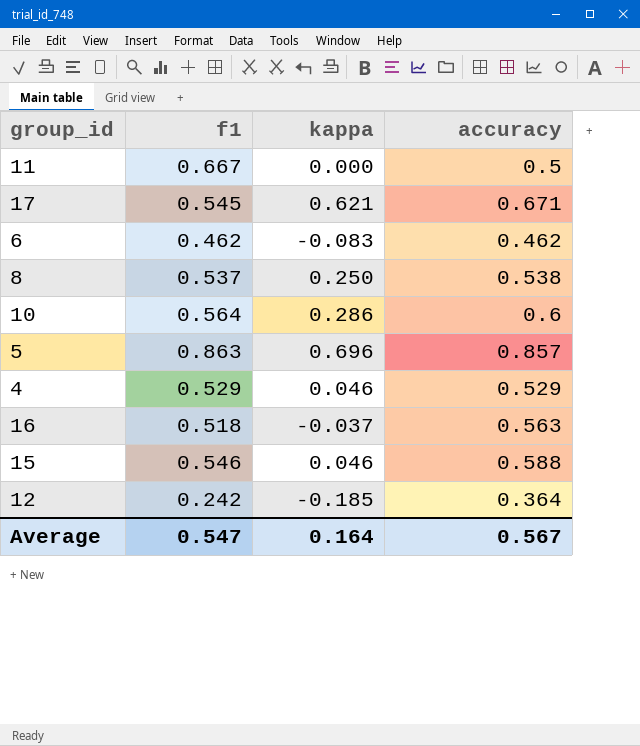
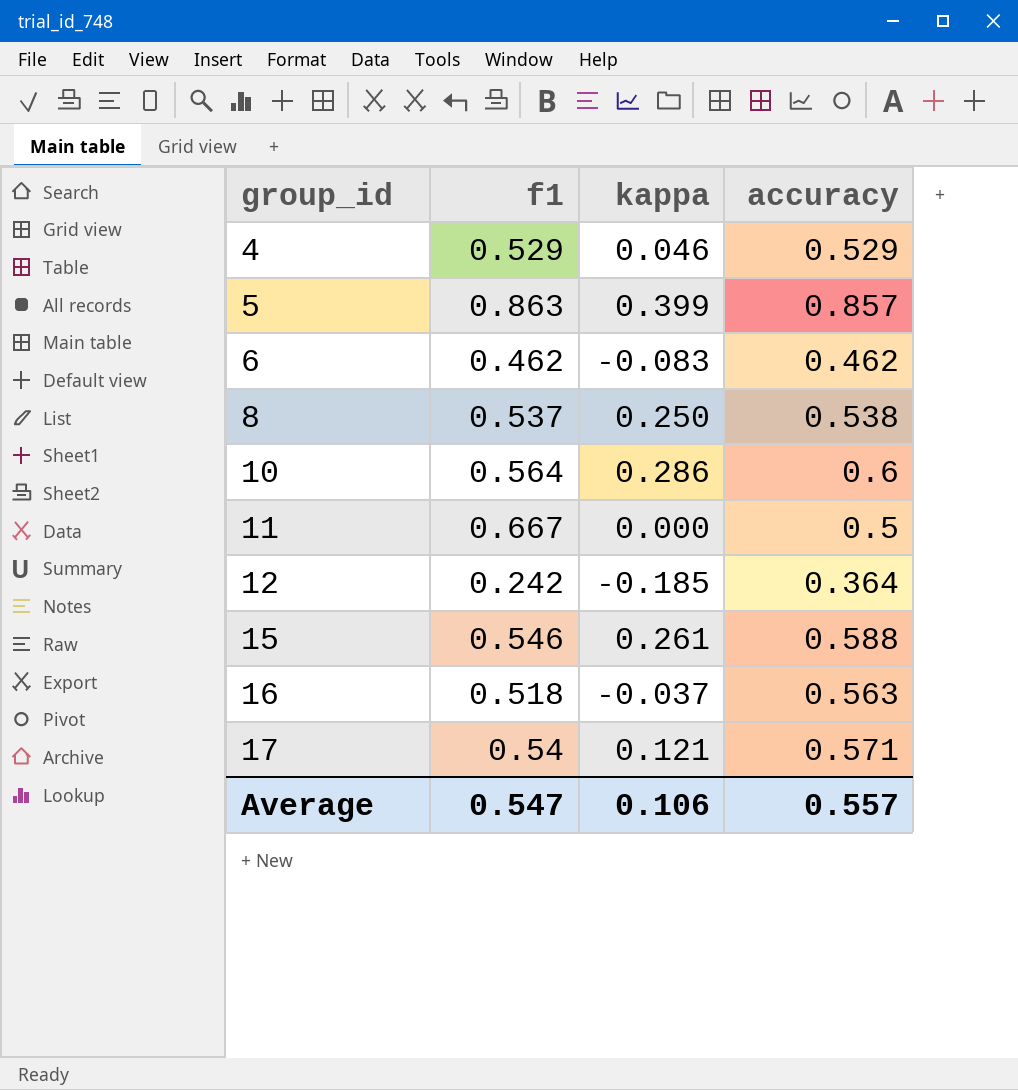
row order: none -> group_id ascending
5 | kappa: 0.696 -> 0.399
15 | kappa: 0.046 -> 0.261
17 | f1: 0.545 -> 0.54
17 | kappa: 0.621 -> 0.121
17 | accuracy: 0.671 -> 0.571
Average | kappa: 0.164 -> 0.106
Average | accuracy: 0.567 -> 0.557

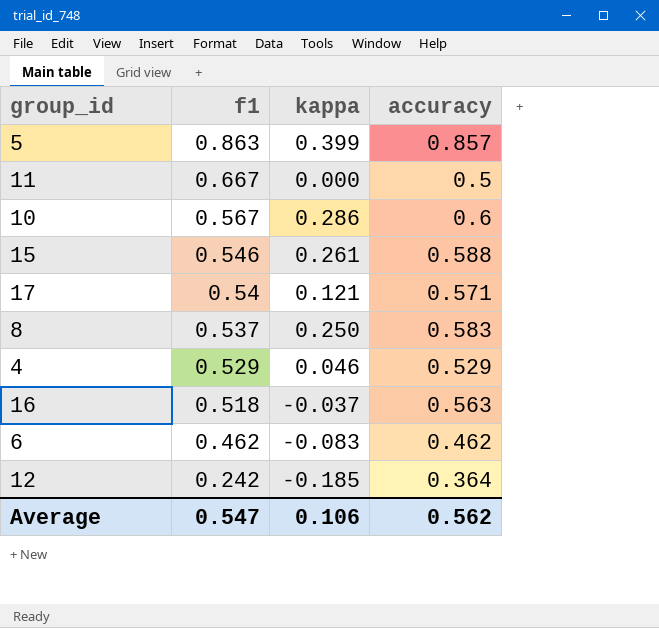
row order: group_id ascending -> f1 descending
10 | f1: 0.564 -> 0.567
8 | accuracy: 0.538 -> 0.583
Average | accuracy: 0.557 -> 0.562

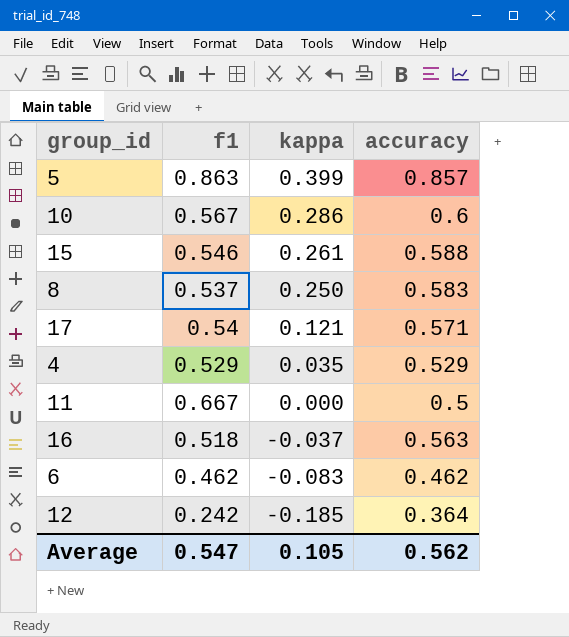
row order: f1 descending -> kappa descending
4 | kappa: 0.046 -> 0.035
Average | kappa: 0.106 -> 0.105

